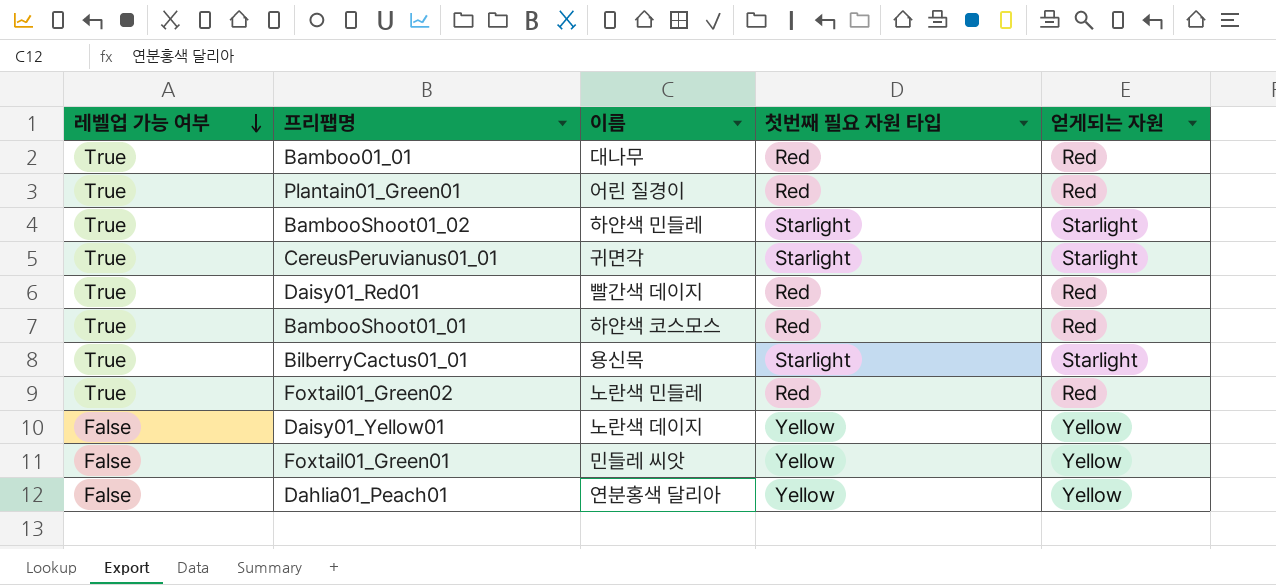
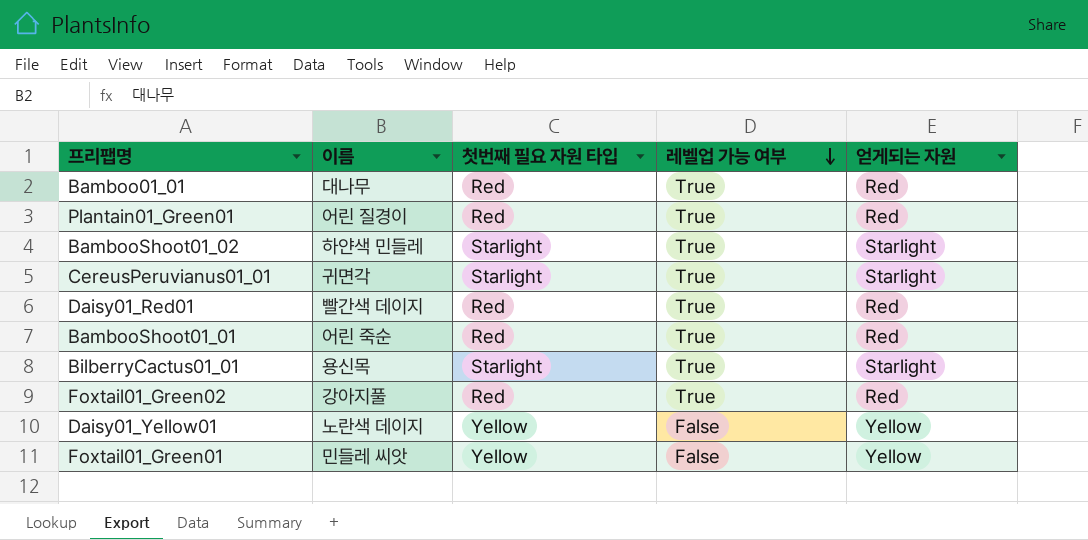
column 레벨업 가능 여부 | position: 1 -> 4
row Dahlia01_Peach01: False | 연분홍색 달리아 | Yellow | Yellow -> none
BambooShoot01_01 | 이름: 하얀색 코스모스 -> 어린 죽순
Foxtail01_Green02 | 이름: 노란색 민들레 -> 강아지풀

